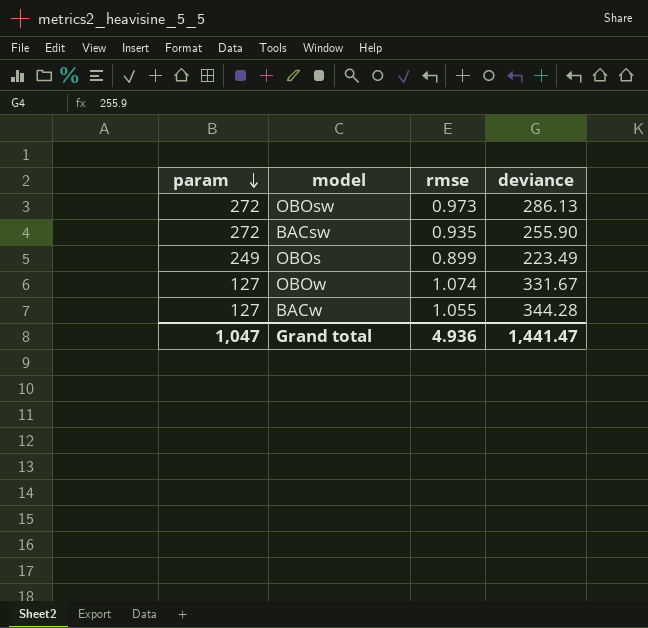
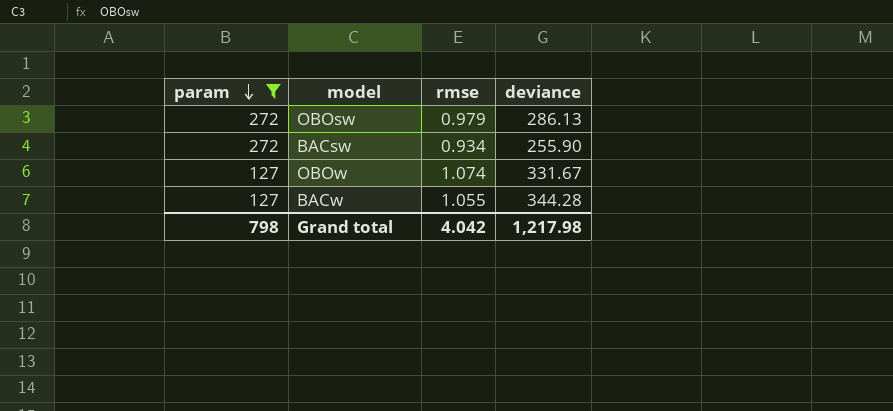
filter: none -> param != 249
OBOsw | rmse: 0.973 -> 0.979
BACsw | rmse: 0.935 -> 0.934
Grand total | param: 1,047 -> 798
Grand total | rmse: 4.936 -> 4.042
Grand total | deviance: 1,441.47 -> 1,217.98

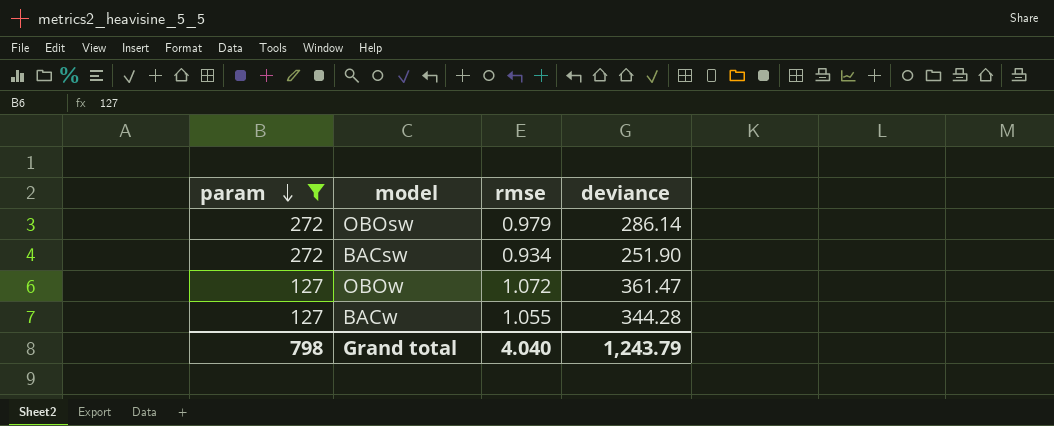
OBOsw | deviance: 286.13 -> 286.14
BACsw | deviance: 255.90 -> 251.90
OBOw | rmse: 1.074 -> 1.072
OBOw | deviance: 331.67 -> 361.47
Grand total | rmse: 4.042 -> 4.040
Grand total | deviance: 1,217.98 -> 1,243.79

